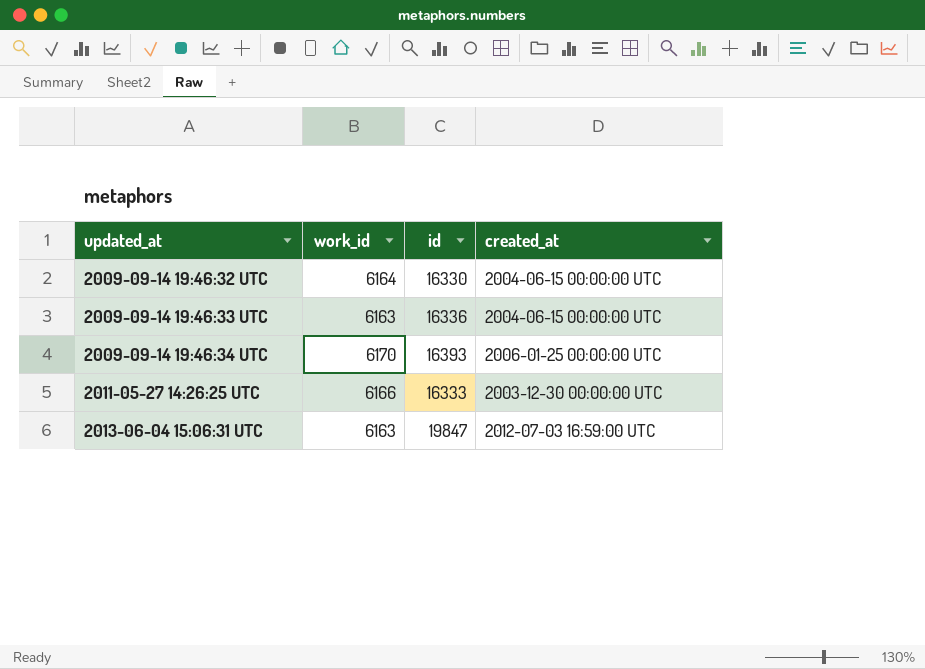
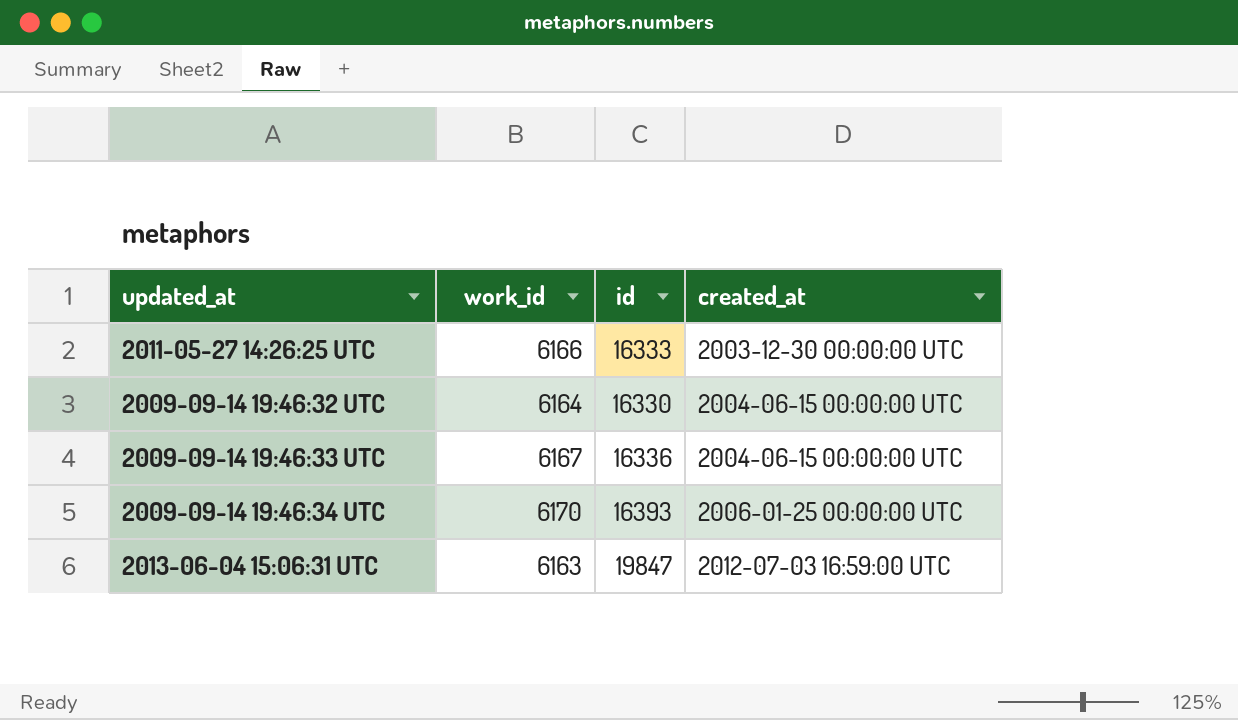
row order: updated_at ascending -> created_at ascending
2009-09-14 19:46:33 UTC | work_id: 6163 -> 6167

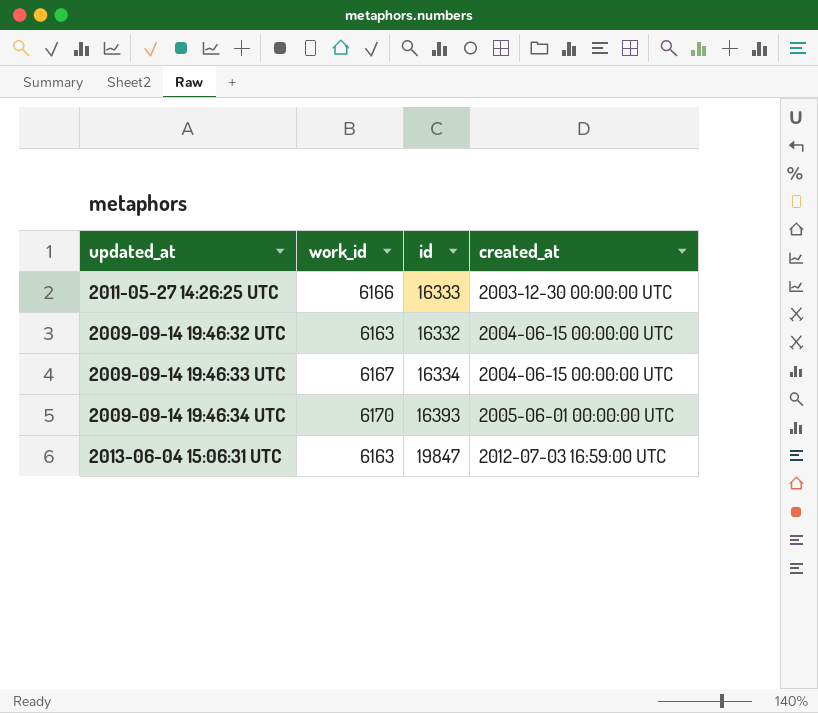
2009-09-14 19:46:32 UTC | work_id: 6164 -> 6163
2009-09-14 19:46:32 UTC | id: 16330 -> 16332
2009-09-14 19:46:33 UTC | id: 16336 -> 16334
2009-09-14 19:46:34 UTC | created_at: 2006-01-25 00:00:00 UTC -> 2005-06-01 00:00:00 UTC

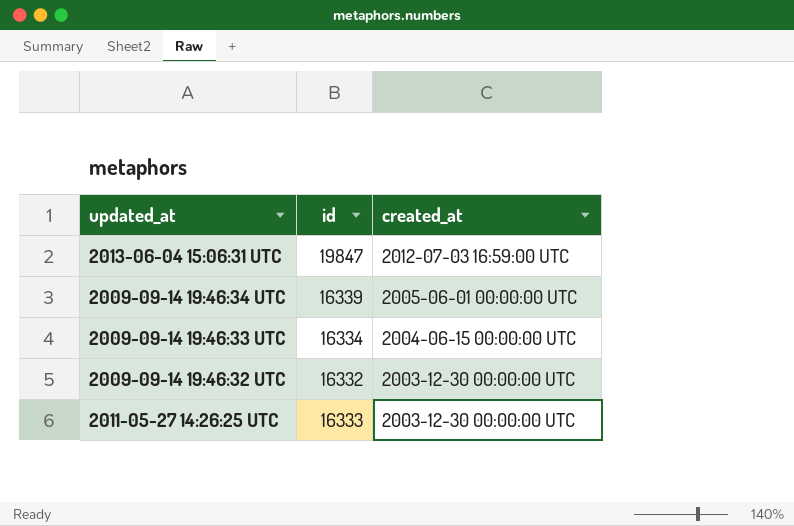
row order: created_at ascending -> created_at descending
column work_id | position: 2 -> none
2009-09-14 19:46:34 UTC | id: 16393 -> 16339
2009-09-14 19:46:32 UTC | created_at: 2004-06-15 00:00:00 UTC -> 2003-12-30 00:00:00 UTC

